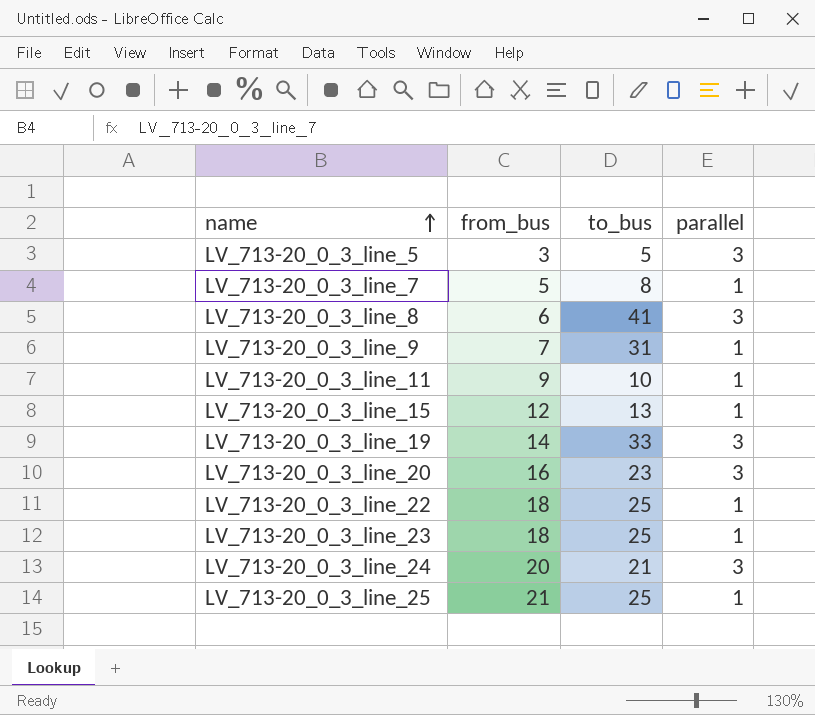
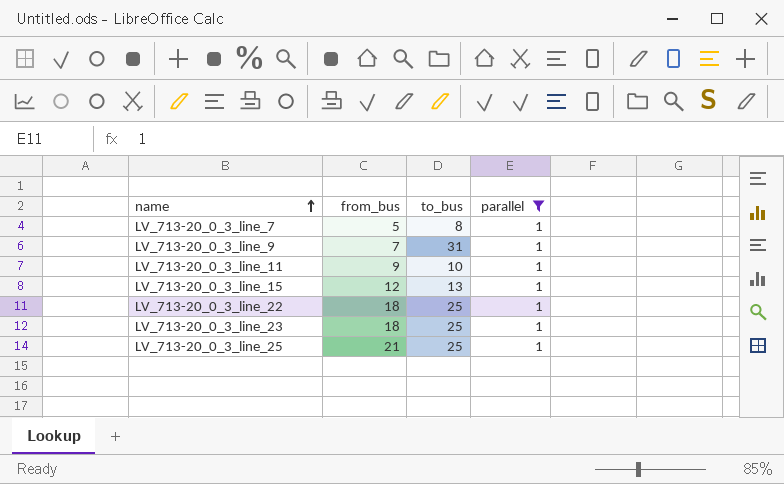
filter: none -> parallel = 1

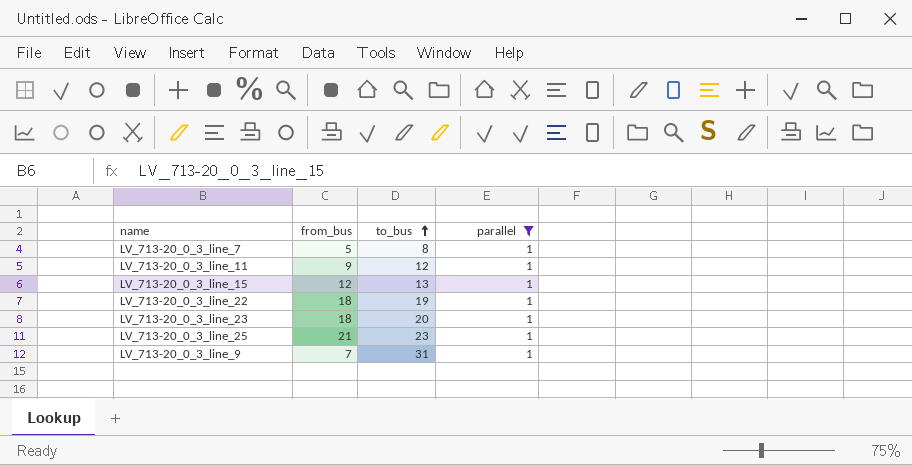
row order: name ascending -> to_bus ascending
LV_713-20_0_3_line_11 | to_bus: 10 -> 12
LV_713-20_0_3_line_22 | to_bus: 25 -> 19
LV_713-20_0_3_line_23 | to_bus: 25 -> 20
LV_713-20_0_3_line_25 | to_bus: 25 -> 23

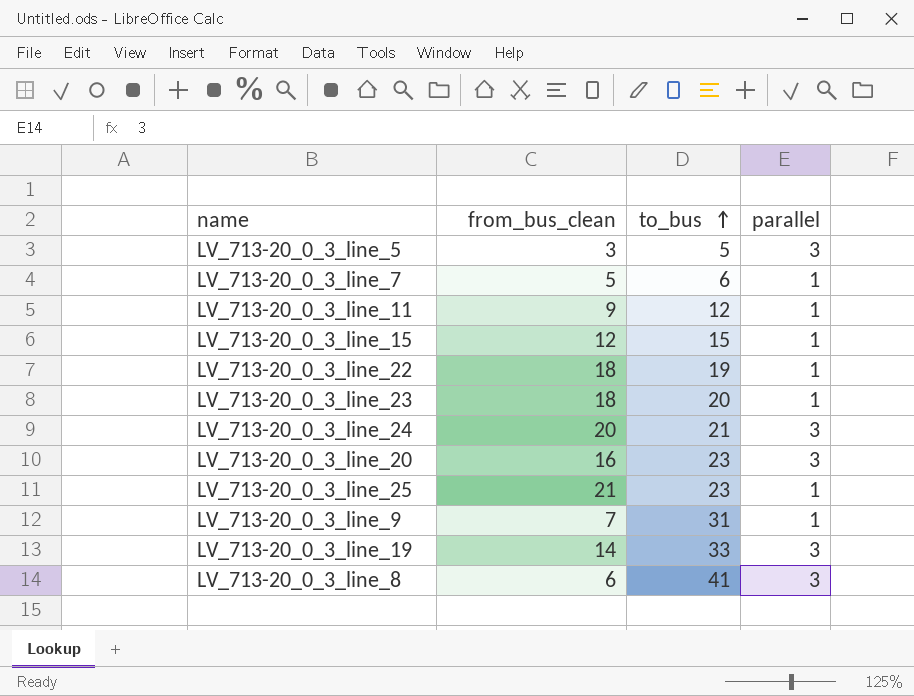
filter: parallel = 1 -> none
column name: from_bus -> from_bus_clean
LV_713-20_0_3_line_7 | to_bus: 8 -> 6
LV_713-20_0_3_line_15 | to_bus: 13 -> 15

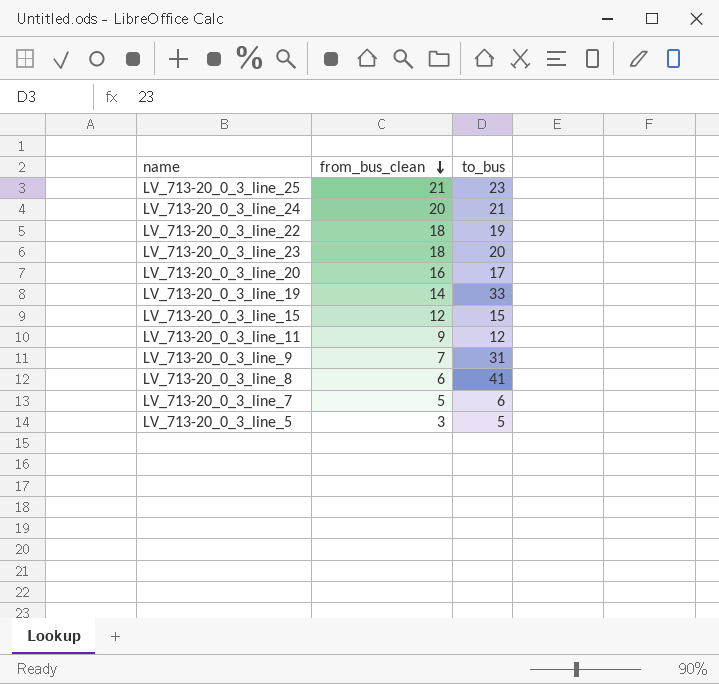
row order: to_bus ascending -> from_bus_clean descending
column parallel | position: 4 -> none
LV_713-20_0_3_line_20 | to_bus: 23 -> 17

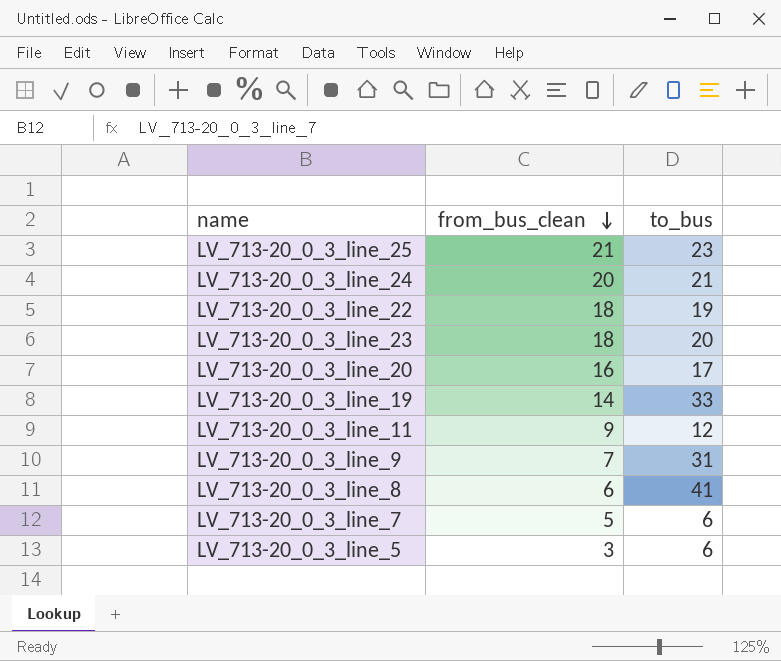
row LV_713-20_0_3_line_15: 12 | 15 -> none
LV_713-20_0_3_line_5 | to_bus: 5 -> 6

